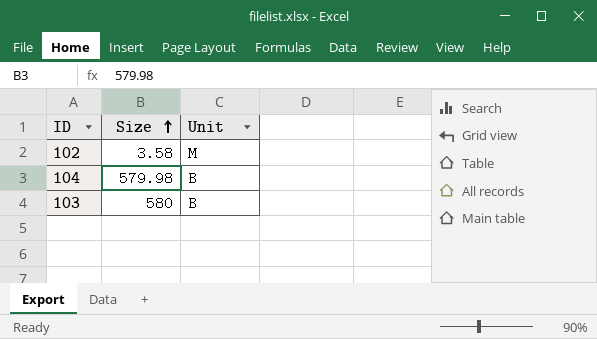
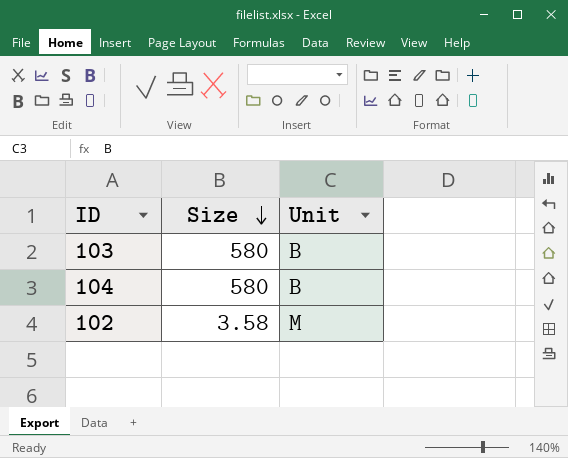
row order: Size ascending -> Size descending
104 | Size: 579.98 -> 580

